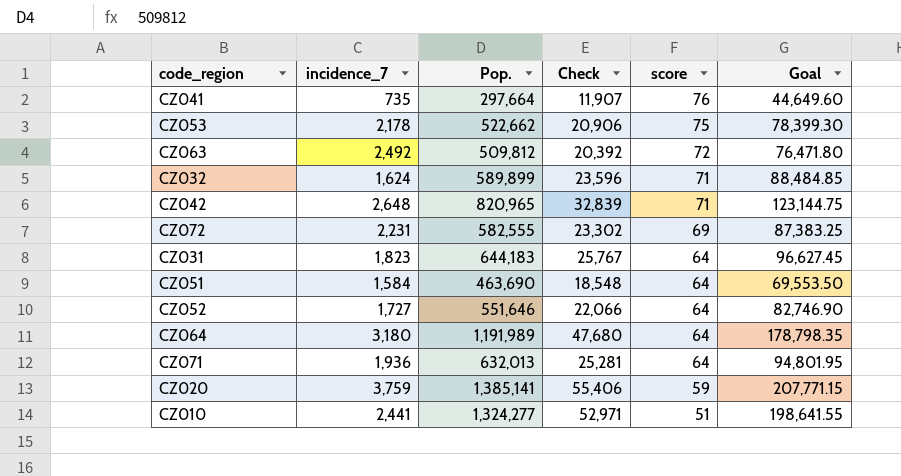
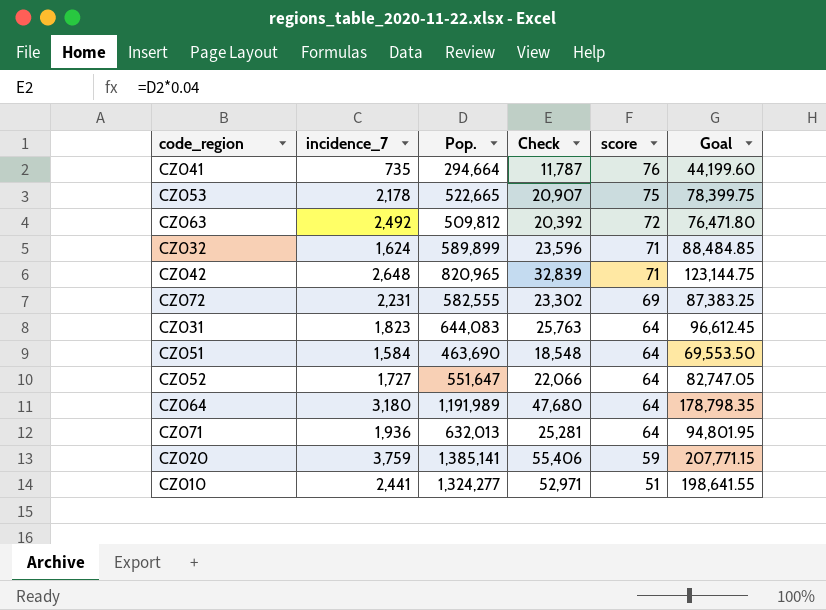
CZ041 | Pop.: 297,664 -> 294,664
CZ041 | Check: 11,907 -> 11,787
CZ041 | Goal: 44,649.60 -> 44,199.60
CZ053 | Pop.: 522,662 -> 522,665
CZ053 | Check: 20,906 -> 20,907
CZ053 | Goal: 78,399.30 -> 78,399.75
CZ031 | Pop.: 644,183 -> 644,083
CZ031 | Check: 25,767 -> 25,763
CZ031 | Goal: 96,627.45 -> 96,612.45
CZ052 | Pop.: 551,646 -> 551,647
CZ052 | Goal: 82,746.90 -> 82,747.05

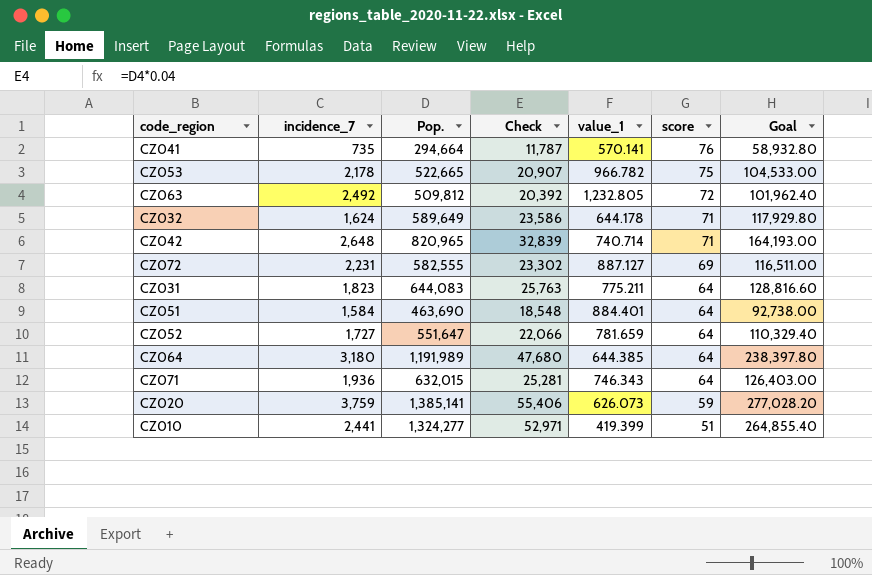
column value_1 | position: none -> 5
column Goal | formula: [Pop.] * 0.15 -> [Pop.] * 0.2
CZ032 | Pop.: 589,899 -> 589,649
CZ032 | Check: 23,596 -> 23,586
CZ071 | Pop.: 632,013 -> 632,015

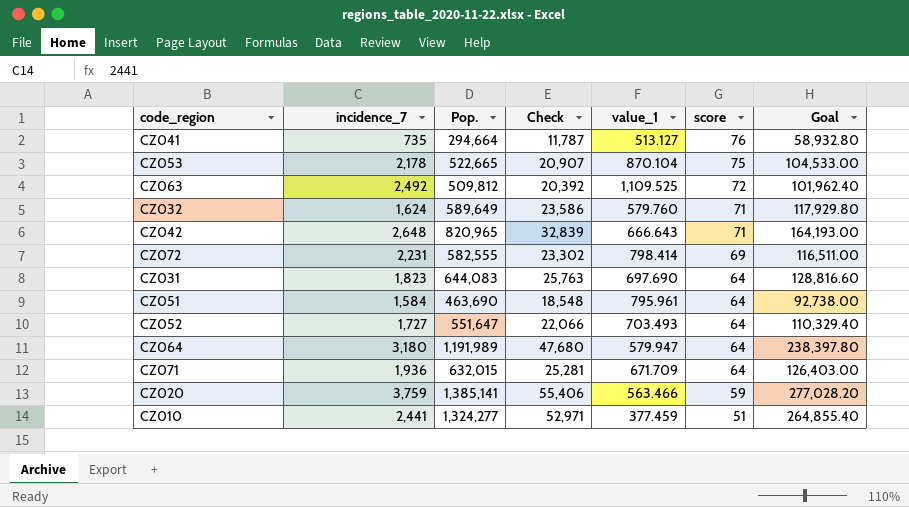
CZ041 | value_1: 570.141 -> 513.127
CZ053 | value_1: 966.782 -> 870.104
CZ063 | value_1: 1,232.805 -> 1,109.525
CZ032 | value_1: 644.178 -> 579.760
CZ042 | value_1: 740.714 -> 666.643
CZ072 | value_1: 887.127 -> 798.414
CZ031 | value_1: 775.211 -> 697.690
CZ051 | value_1: 884.401 -> 795.961
CZ052 | value_1: 781.659 -> 703.493
CZ064 | value_1: 644.385 -> 579.947
CZ071 | value_1: 746.343 -> 671.709
CZ020 | value_1: 626.073 -> 563.466
CZ010 | value_1: 419.399 -> 377.459

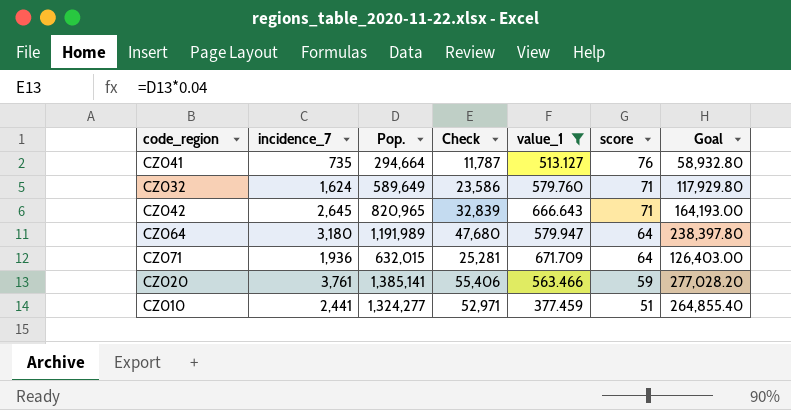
filter: none -> value_1 <= 671.709
CZ042 | incidence_7: 2,648 -> 2,645
CZ020 | incidence_7: 3,759 -> 3,761

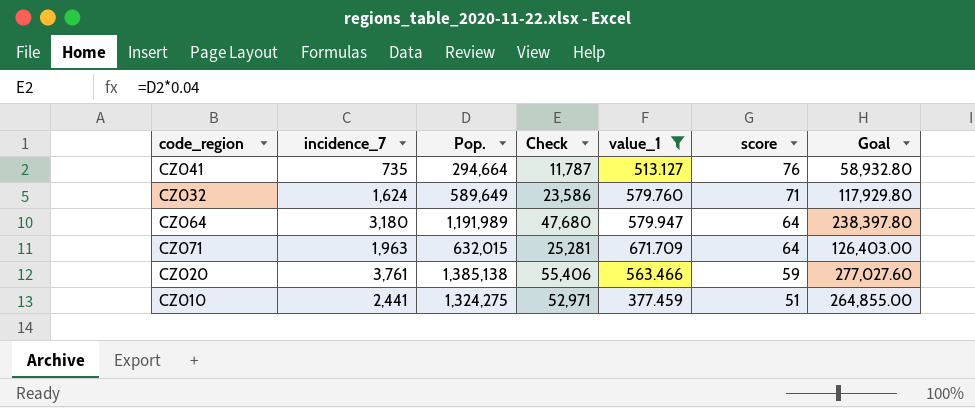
row CZ042: 2,645 | 820,965 | 32,839 | 666.643 | 71 | 164,193.00 -> none
CZ071 | incidence_7: 1,936 -> 1,963
CZ020 | Pop.: 1,385,141 -> 1,385,138
CZ020 | Goal: 277,028.20 -> 277,027.60
CZ010 | Pop.: 1,324,277 -> 1,324,275
CZ010 | Goal: 264,855.40 -> 264,855.00

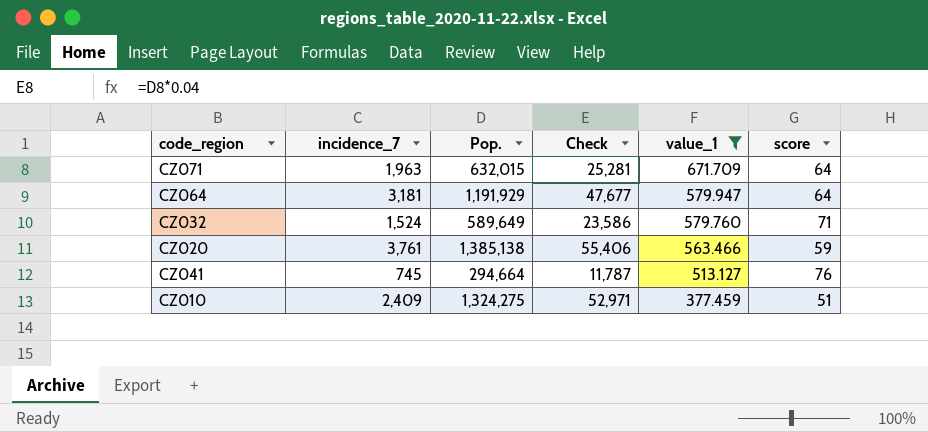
row order: score descending -> value_1 descending
column Goal | formula: [Pop.] * 0.2 -> none
CZ064 | incidence_7: 3,180 -> 3,181
CZ064 | Pop.: 1,191,989 -> 1,191,929
CZ064 | Check: 47,680 -> 47,677
CZ032 | incidence_7: 1,624 -> 1,524
CZ041 | incidence_7: 735 -> 745
CZ010 | incidence_7: 2,441 -> 2,409

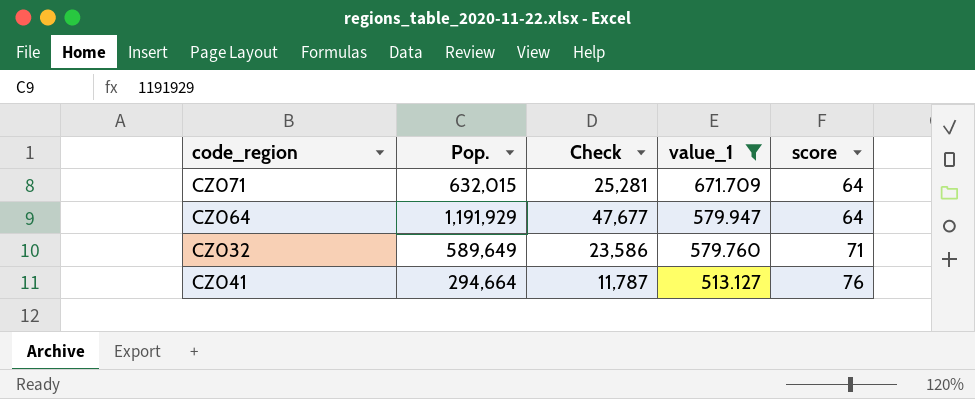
column incidence_7 | position: 2 -> none
row CZ020: 3,761 | 1,385,138 | 55,406 | 563.466 | 59 -> none
row CZ010: 2,409 | 1,324,275 | 52,971 | 377.459 | 51 -> none

